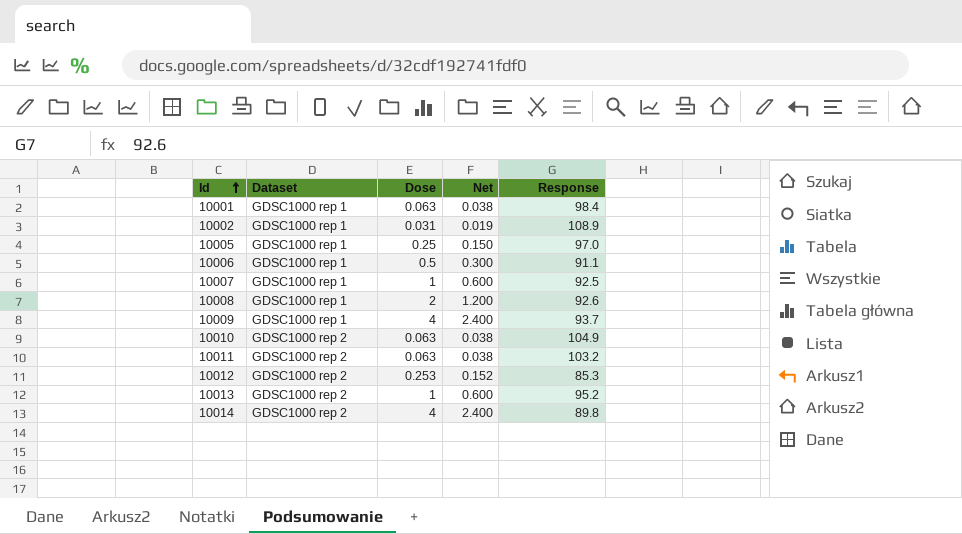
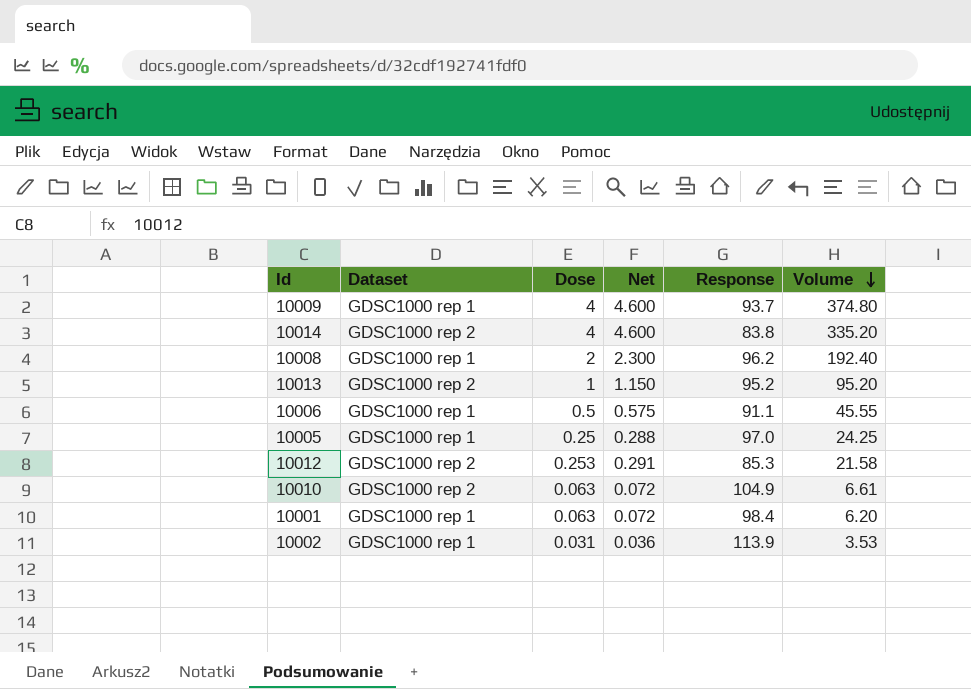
row order: Id ascending -> Volume descending
column Net | formula: [Dose] * 0.6 -> [Dose] * 1.15
column Volume | formula: none -> [Dose] * [Response]
row 10007: GDSC1000 rep 1 | 1 | 0.600 | 92.5 -> none
row 10011: GDSC1000 rep 2 | 0.063 | 0.038 | 103.2 -> none
10014 | Response: 89.8 -> 83.8
10008 | Response: 92.6 -> 96.2
10002 | Response: 108.9 -> 113.9

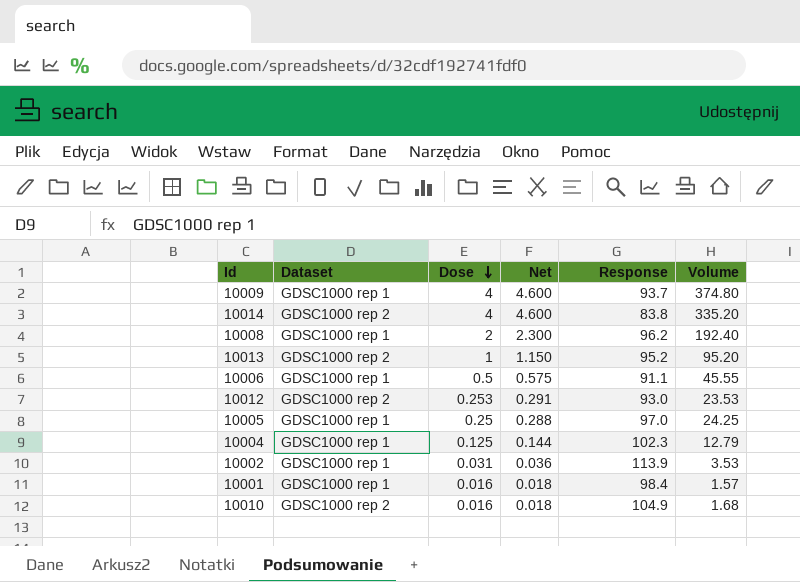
row order: Volume descending -> Dose descending
10012 | Response: 85.3 -> 93.0
10012 | Volume: 21.58 -> 23.53
row 10004: none -> GDSC1000 rep 1 | 0.125 | 0.144 | 102.3 | 12.79
10001 | Dose: 0.063 -> 0.016
10001 | Net: 0.072 -> 0.018
10001 | Volume: 6.20 -> 1.57
10010 | Dose: 0.063 -> 0.016
10010 | Net: 0.072 -> 0.018
10010 | Volume: 6.61 -> 1.68

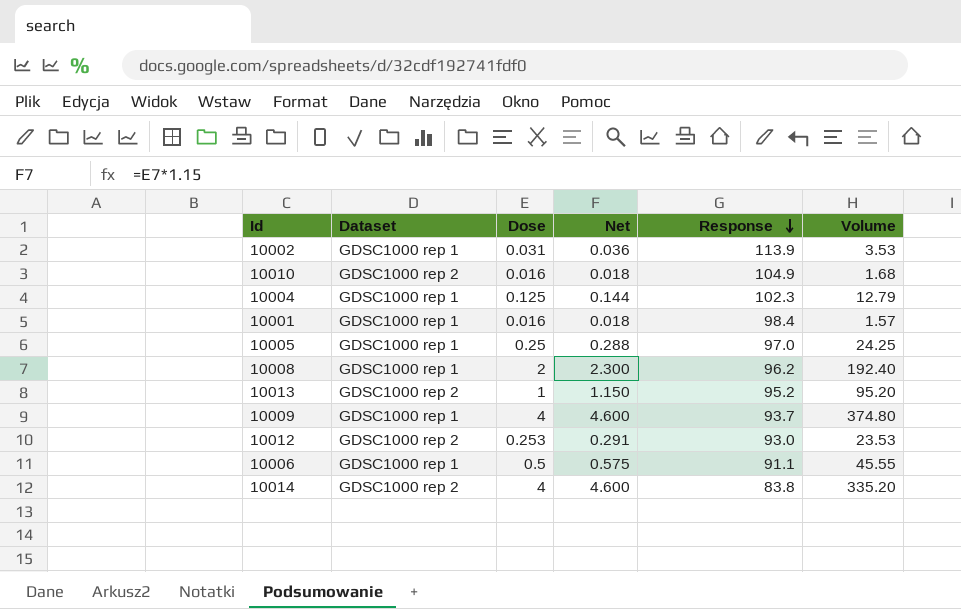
row order: Dose descending -> Response descending

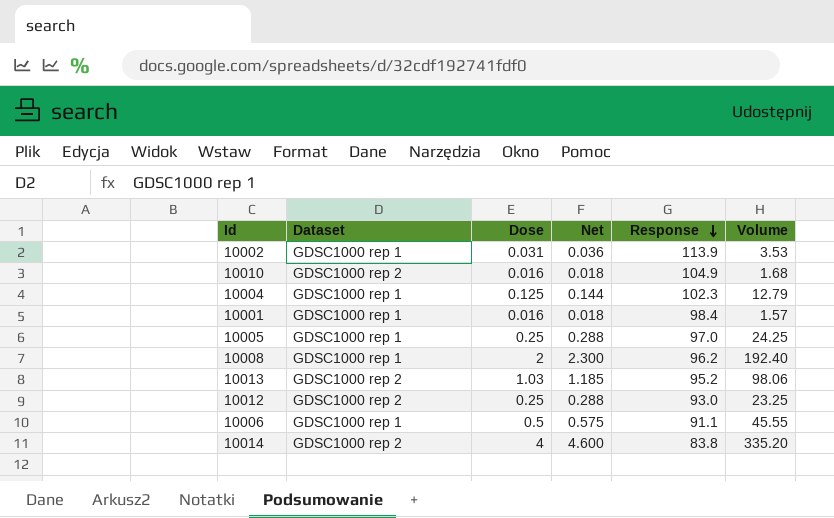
row 10009: GDSC1000 rep 1 | 4 | 4.600 | 93.7 | 374.80 -> none
10013 | Dose: 1 -> 1.03
10013 | Net: 1.150 -> 1.185
10013 | Volume: 95.20 -> 98.06
10012 | Dose: 0.253 -> 0.25
10012 | Net: 0.291 -> 0.288
10012 | Volume: 23.53 -> 23.25

